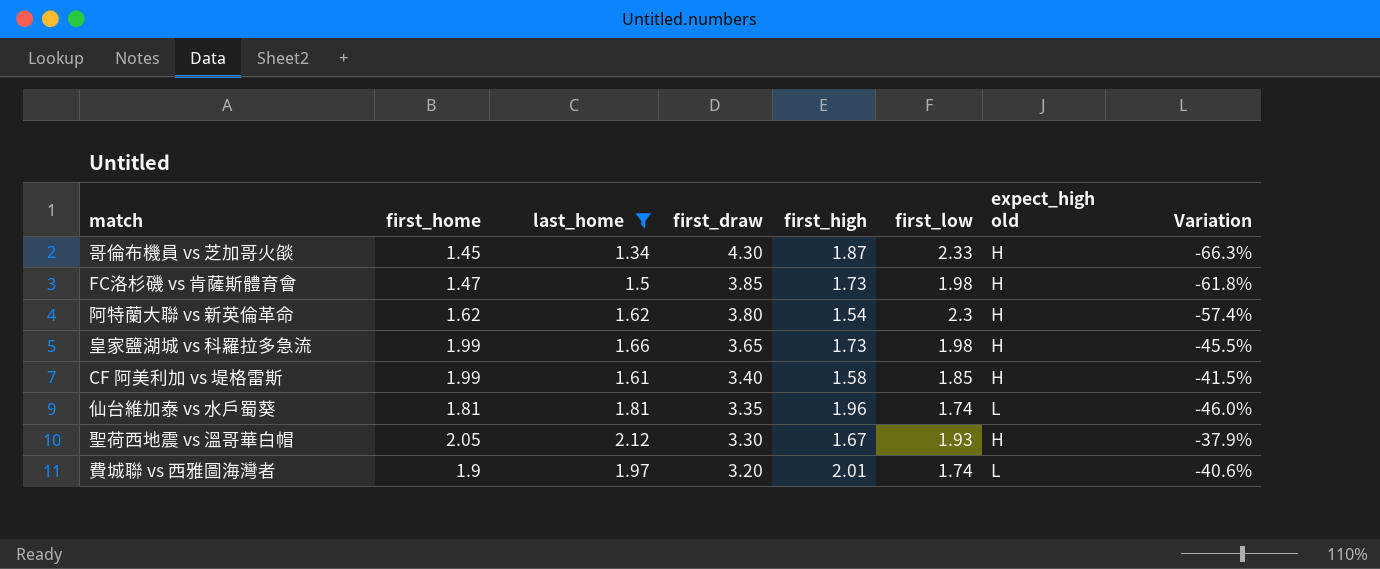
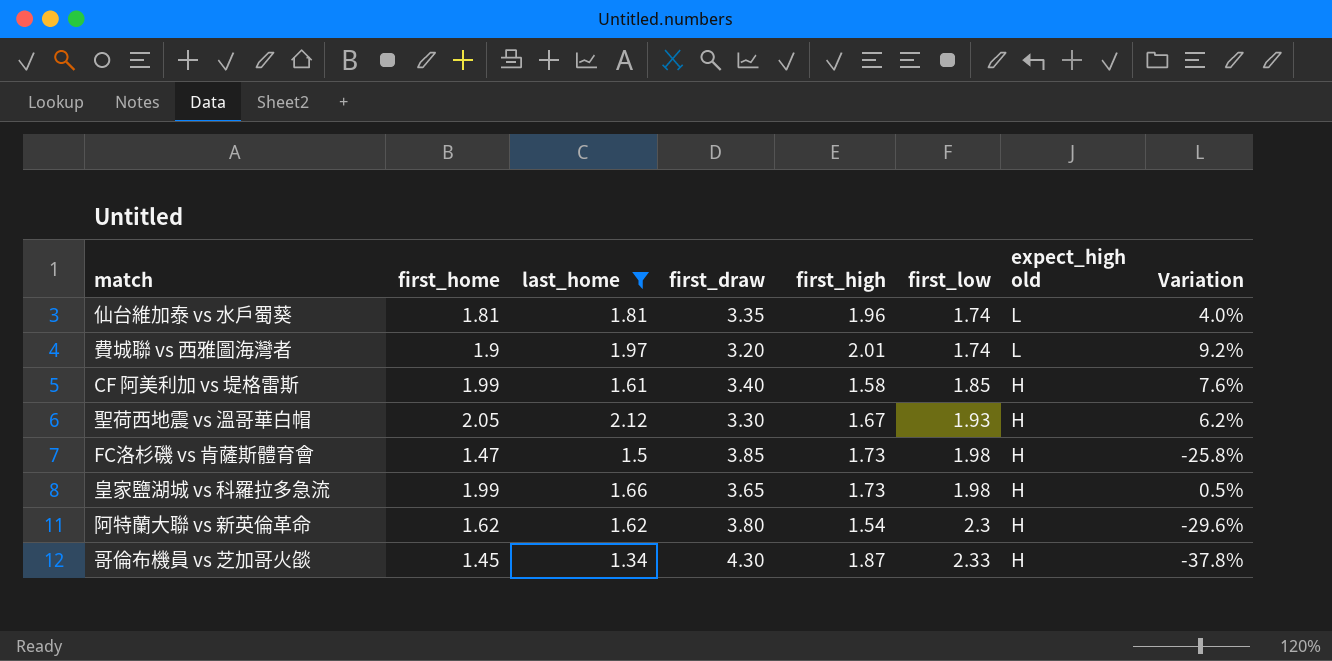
row order: first_draw descending -> first_low ascending
column Variation | formula: ([first_home] - [first_draw]) / [first_draw] -> ([first_home] - [first_low]) / [first_low]

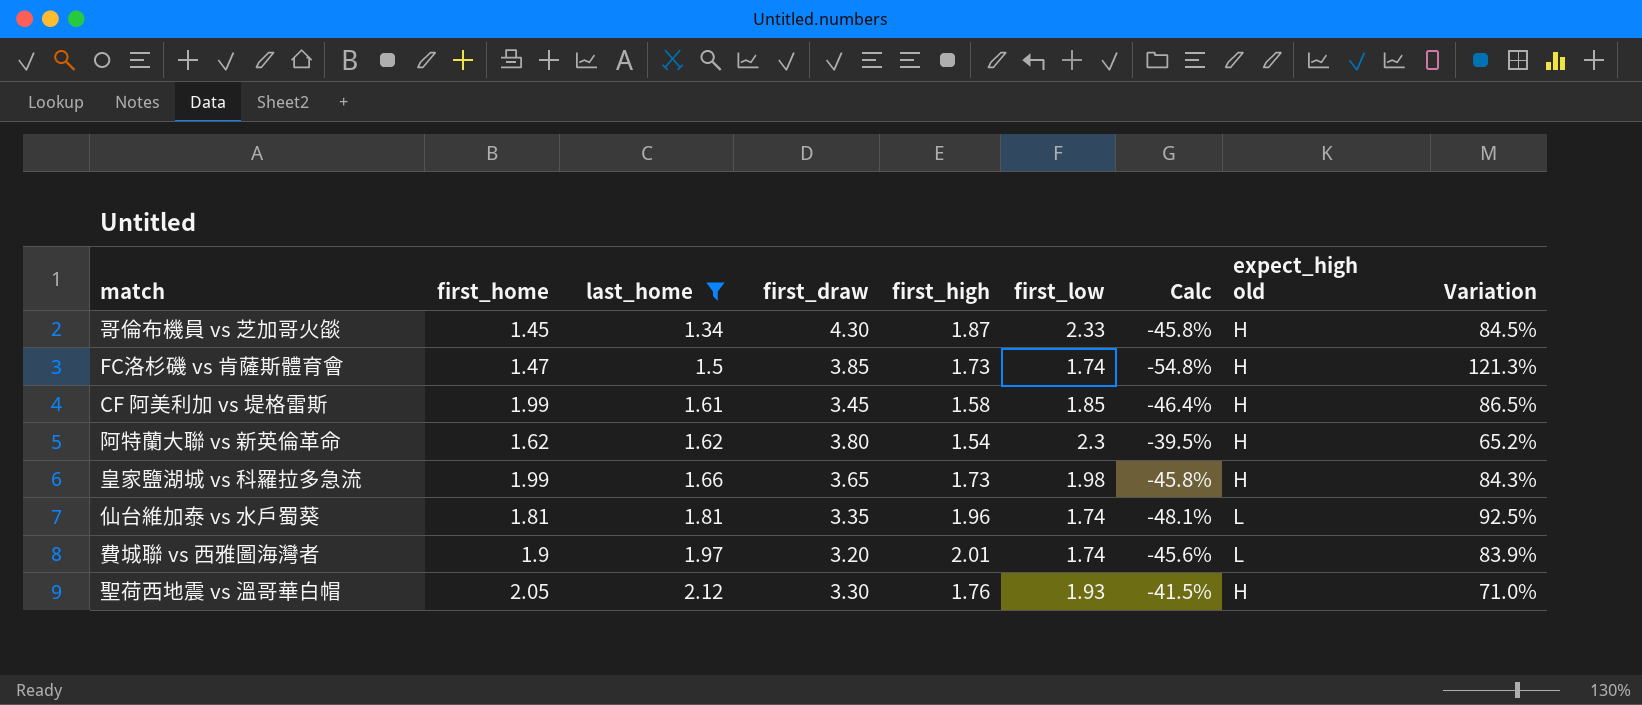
row order: first_low ascending -> last_home ascending
column Calc | formula: none -> ([first_low] - [first_draw]) / [first_draw]
column Variation | formula: ([first_home] - [first_low]) / [first_low] -> ([first_draw] - [first_low]) / [first_low]
FC洛杉磯 vs 肯薩斯體育會 | first_low: 1.98 -> 1.74
CF 阿美利加 vs 堤格雷斯 | first_draw: 3.40 -> 3.45
聖荷西地震 vs 溫哥華白帽 | first_high: 1.67 -> 1.76

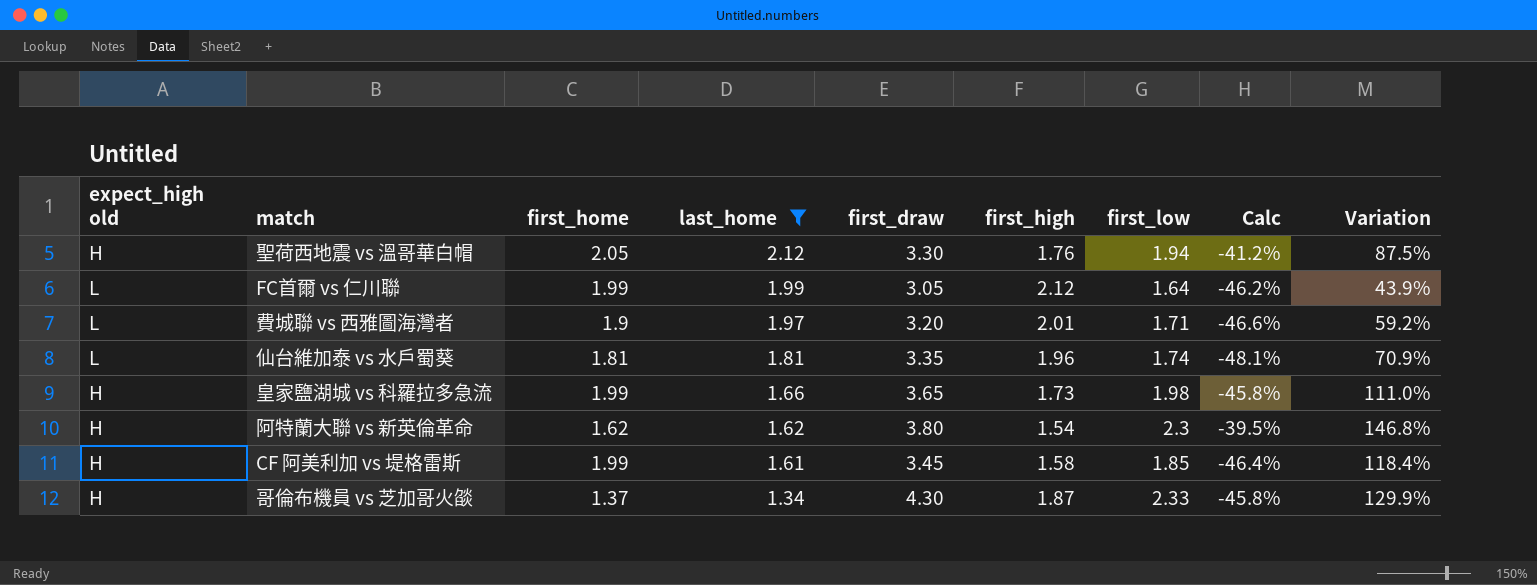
row order: last_home ascending -> last_home descending
column expect_high old | position: 8 -> 1
column Variation | formula: ([first_draw] - [first_low]) / [first_low] -> ([first_draw] - [first_high]) / [first_high]
row FC洛杉磯 vs 肯薩斯體育會: 1.47 | 1.5 | 3.85 | 1.73 | 1.74 | -54.8% | H | 121.3% -> none
聖荷西地震 vs 溫哥華白帽 | first_low: 1.93 -> 1.94
聖荷西地震 vs 溫哥華白帽 | Calc: -41.5% -> -41.2%
row FC首爾 vs 仁川聯: none -> L | 1.99 | 1.99 | 3.05 | 2.12 | 1.64 | -46.2% | 43.9%
費城聯 vs 西雅圖海灣者 | first_low: 1.74 -> 1.71
費城聯 vs 西雅圖海灣者 | Calc: -45.6% -> -46.6%
哥倫布機員 vs 芝加哥火燄 | first_home: 1.45 -> 1.37

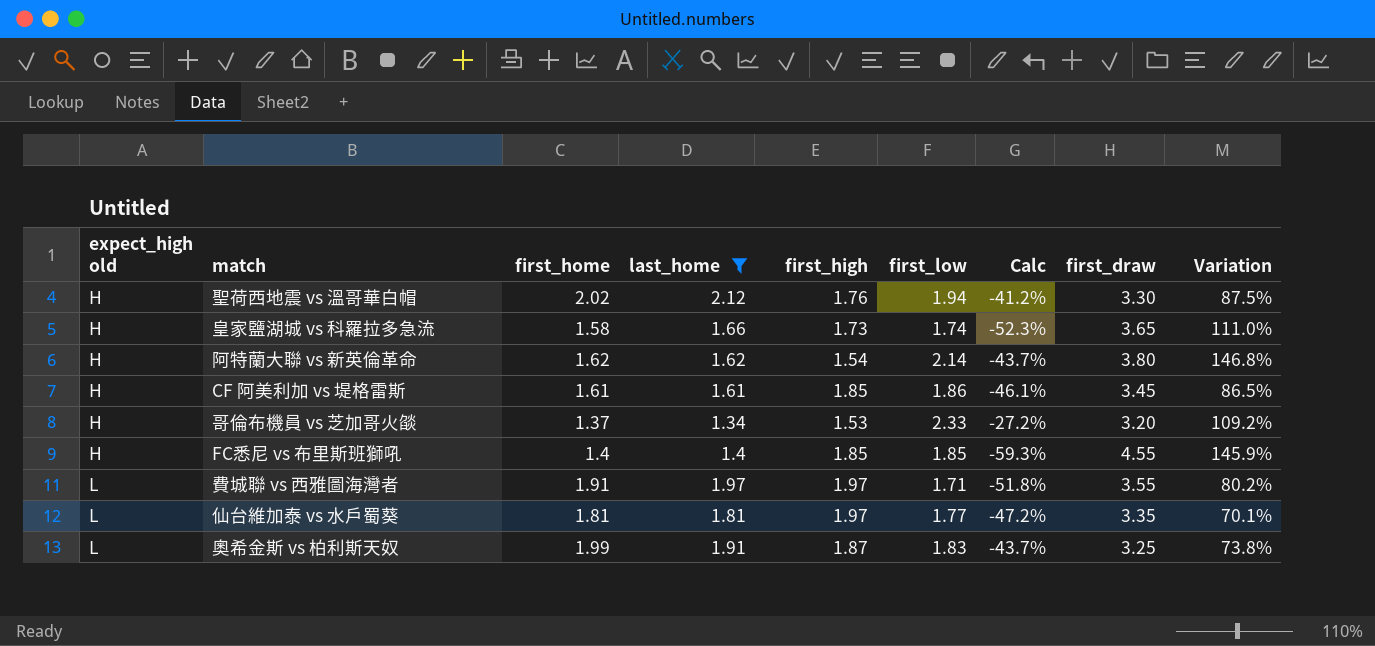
row order: last_home descending -> expect_high old ascending
column first_draw | position: 5 -> 8
row FC首爾 vs 仁川聯: L | 1.99 | 1.99 | 3.05 | 2.12 | 1.64 | -46.2% | 43.9% -> none
聖荷西地震 vs 溫哥華白帽 | first_home: 2.05 -> 2.02
皇家鹽湖城 vs 科羅拉多急流 | first_home: 1.99 -> 1.58
皇家鹽湖城 vs 科羅拉多急流 | first_low: 1.98 -> 1.74
皇家鹽湖城 vs 科羅拉多急流 | Calc: -45.8% -> -52.3%
阿特蘭大聯 vs 新英倫革命 | first_low: 2.3 -> 2.14
阿特蘭大聯 vs 新英倫革命 | Calc: -39.5% -> -43.7%
CF 阿美利加 vs 堤格雷斯 | first_home: 1.99 -> 1.61
CF 阿美利加 vs 堤格雷斯 | first_high: 1.58 -> 1.85
CF 阿美利加 vs 堤格雷斯 | first_low: 1.85 -> 1.86
CF 阿美利加 vs 堤格雷斯 | Calc: -46.4% -> -46.1%
CF 阿美利加 vs 堤格雷斯 | Variation: 118.4% -> 86.5%
哥倫布機員 vs 芝加哥火燄 | first_high: 1.87 -> 1.53
哥倫布機員 vs 芝加哥火燄 | Calc: -45.8% -> -27.2%
哥倫布機員 vs 芝加哥火燄 | first_draw: 4.30 -> 3.20
哥倫布機員 vs 芝加哥火燄 | Variation: 129.9% -> 109.2%
row FC悉尼 vs 布里斯班獅吼: none -> H | 1.4 | 1.4 | 1.85 | 1.85 | -59.3% | 4.55 | 145.9%
費城聯 vs 西雅圖海灣者 | first_home: 1.9 -> 1.91
費城聯 vs 西雅圖海灣者 | first_high: 2.01 -> 1.97
費城聯 vs 西雅圖海灣者 | Calc: -46.6% -> -51.8%
費城聯 vs 西雅圖海灣者 | first_draw: 3.20 -> 3.55
費城聯 vs 西雅圖海灣者 | Variation: 59.2% -> 80.2%
仙台維加泰 vs 水戶蜀葵 | first_high: 1.96 -> 1.97
仙台維加泰 vs 水戶蜀葵 | first_low: 1.74 -> 1.77
仙台維加泰 vs 水戶蜀葵 | Calc: -48.1% -> -47.2%
仙台維加泰 vs 水戶蜀葵 | Variation: 70.9% -> 70.1%
row 奧希金斯 vs 柏利斯天奴: none -> L | 1.99 | 1.91 | 1.87 | 1.83 | -43.7% | 3.25 | 73.8%

